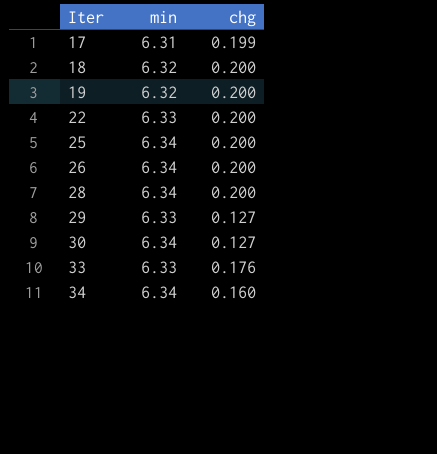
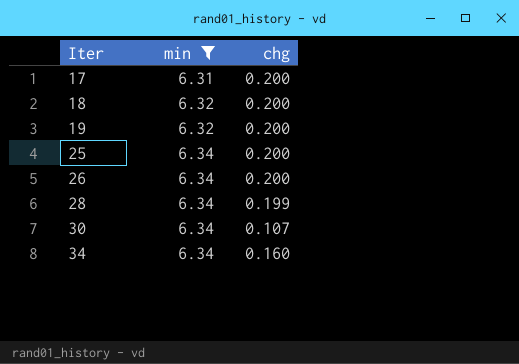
filter: none -> min != 6.33
17 | chg: 0.199 -> 0.200
28 | chg: 0.200 -> 0.199
30 | chg: 0.127 -> 0.107

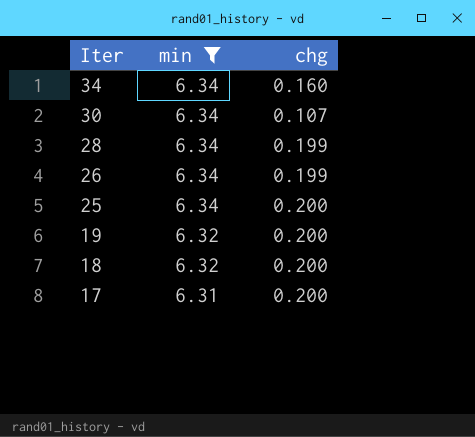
row order: Iter ascending -> Iter descending
26 | chg: 0.200 -> 0.199

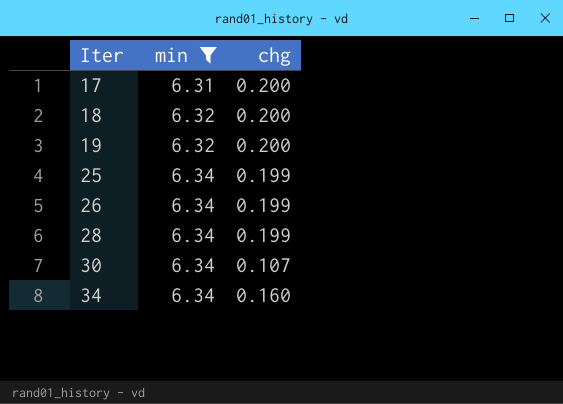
row order: Iter descending -> Iter ascending
25 | chg: 0.200 -> 0.199

